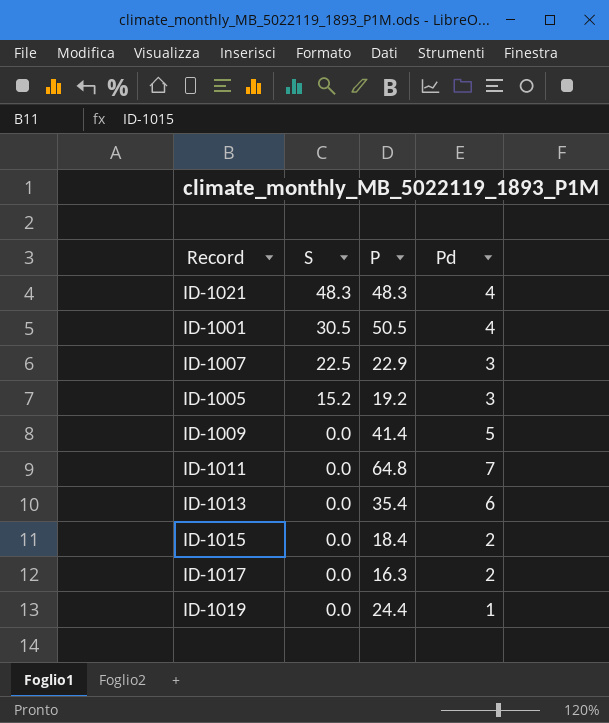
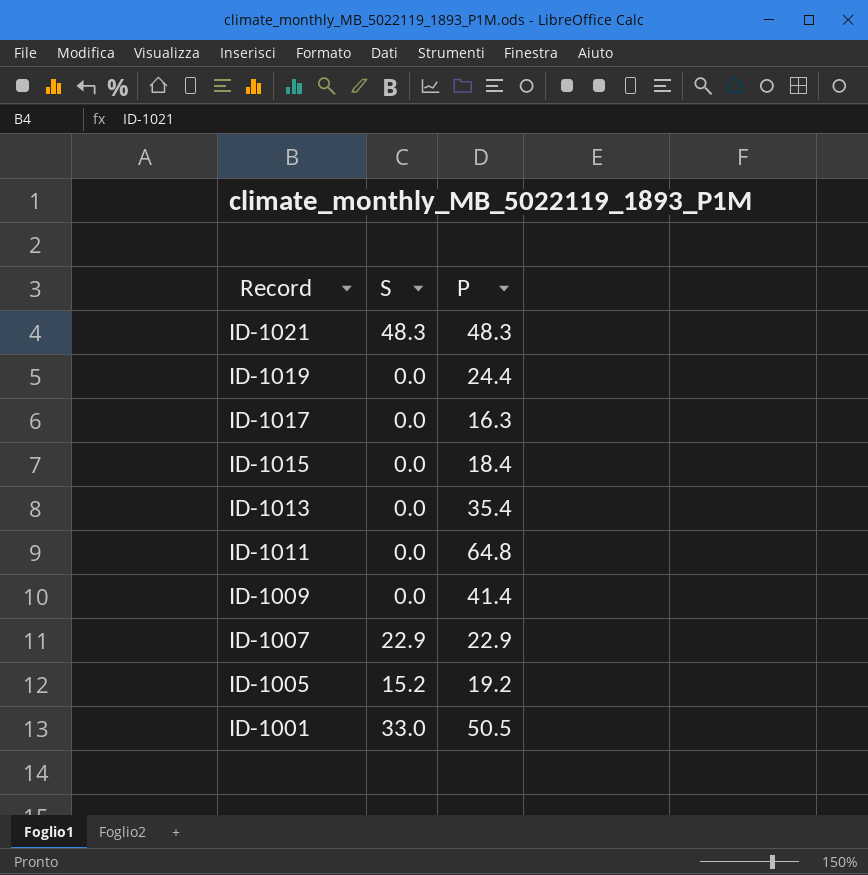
row order: S descending -> Record descending
column Pd | position: 4 -> none
ID-1007 | S: 22.5 -> 22.9
ID-1001 | S: 30.5 -> 33.0

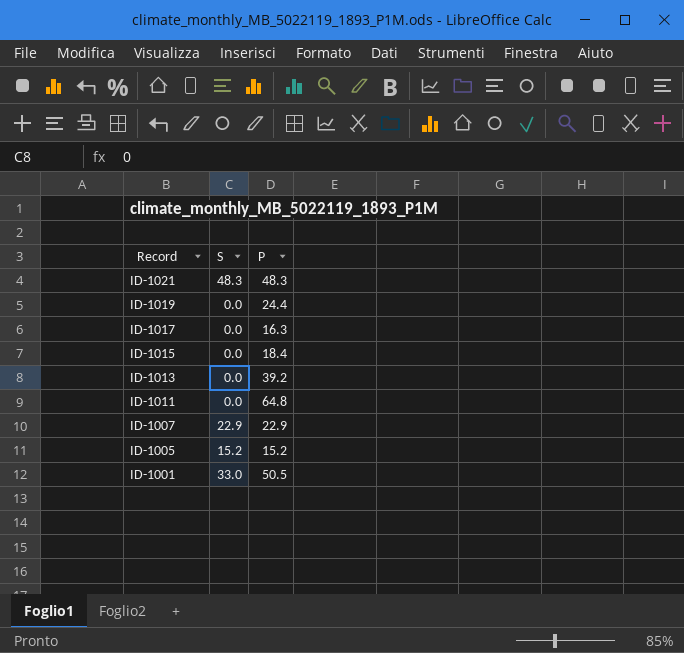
row ID-1009: 0.0 | 41.4 -> none
ID-1013 | P: 35.4 -> 39.2
ID-1005 | P: 19.2 -> 15.2

